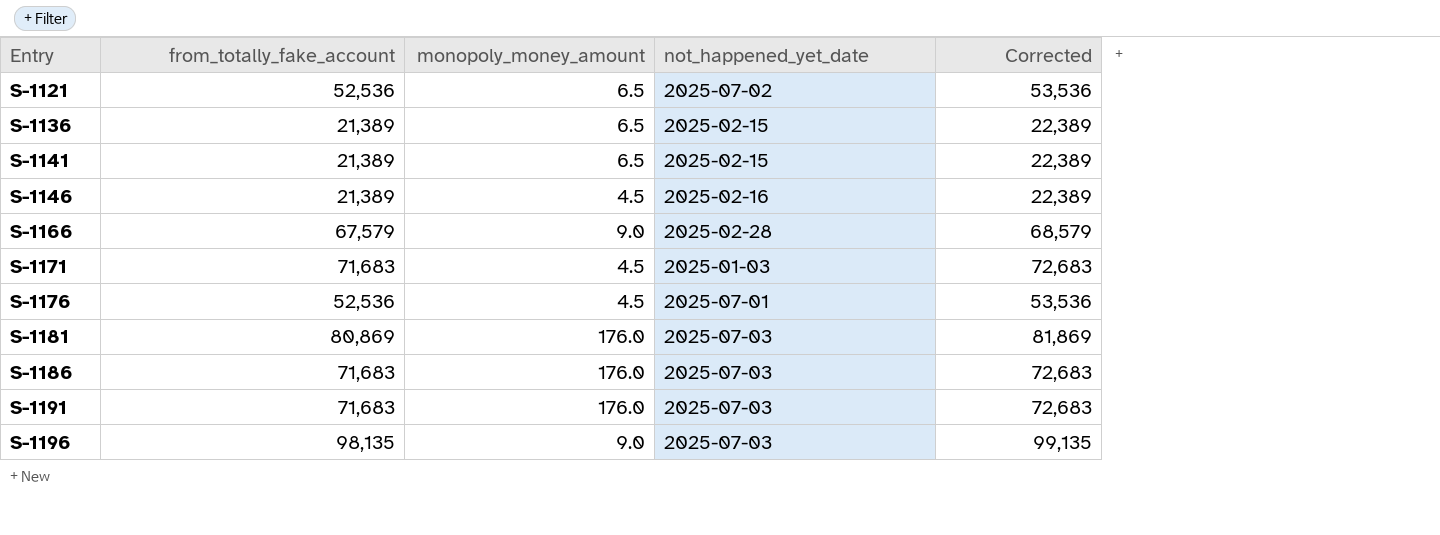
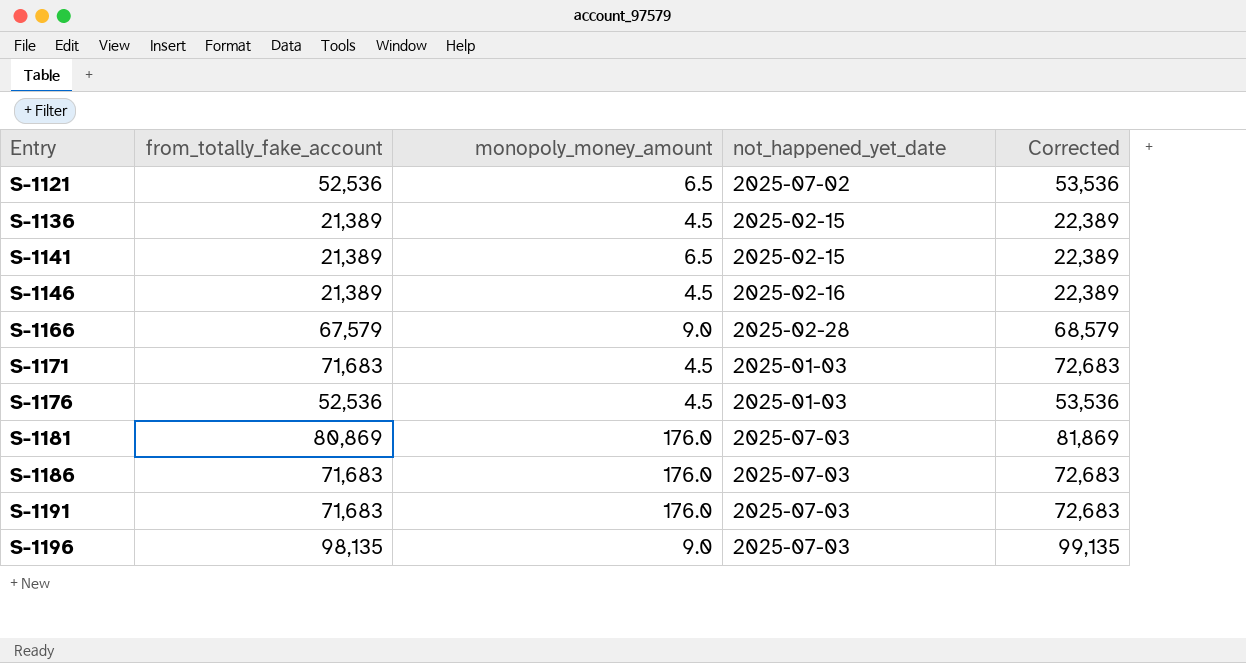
S-1136 | monopoly_money_amount: 6.5 -> 4.5
S-1176 | not_happened_yet_date: 2025-07-01 -> 2025-01-03

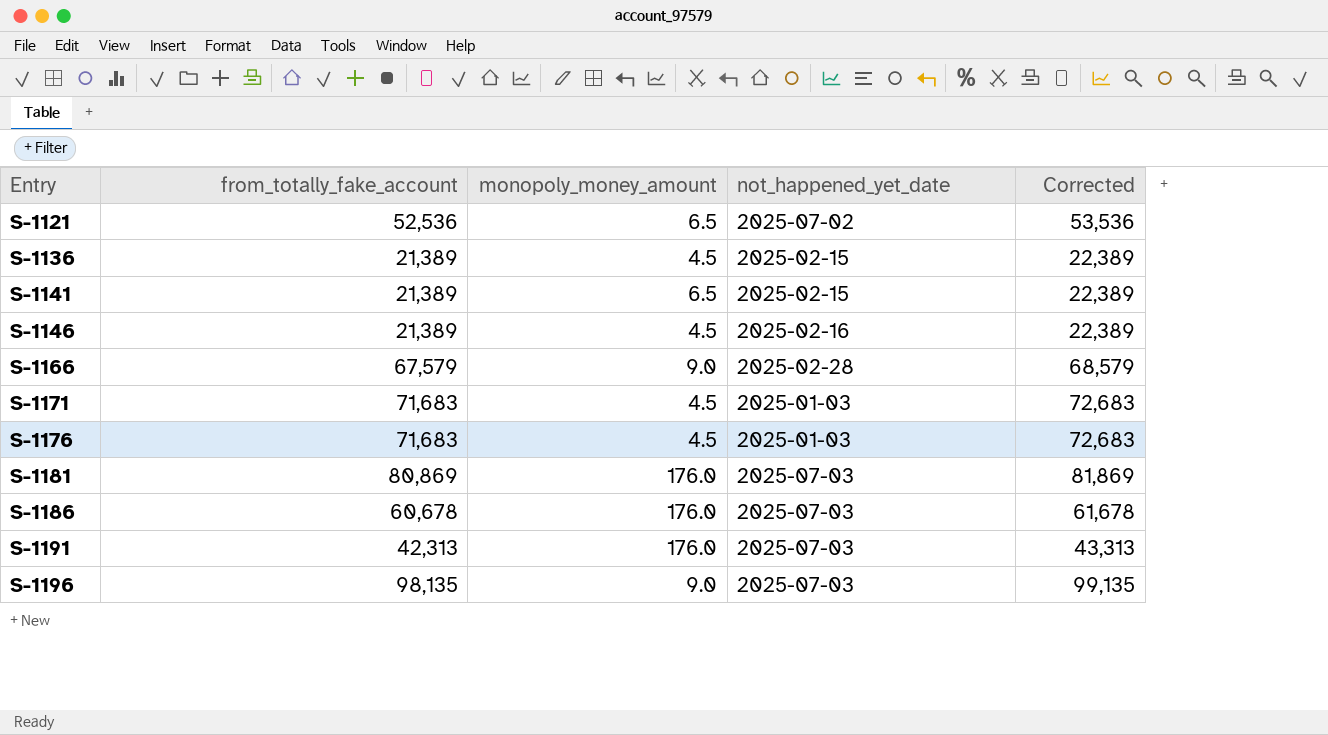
S-1176 | from_totally_fake_account: 52,536 -> 71,683
S-1176 | Corrected: 53,536 -> 72,683
S-1186 | from_totally_fake_account: 71,683 -> 60,678
S-1186 | Corrected: 72,683 -> 61,678
S-1191 | from_totally_fake_account: 71,683 -> 42,313
S-1191 | Corrected: 72,683 -> 43,313

